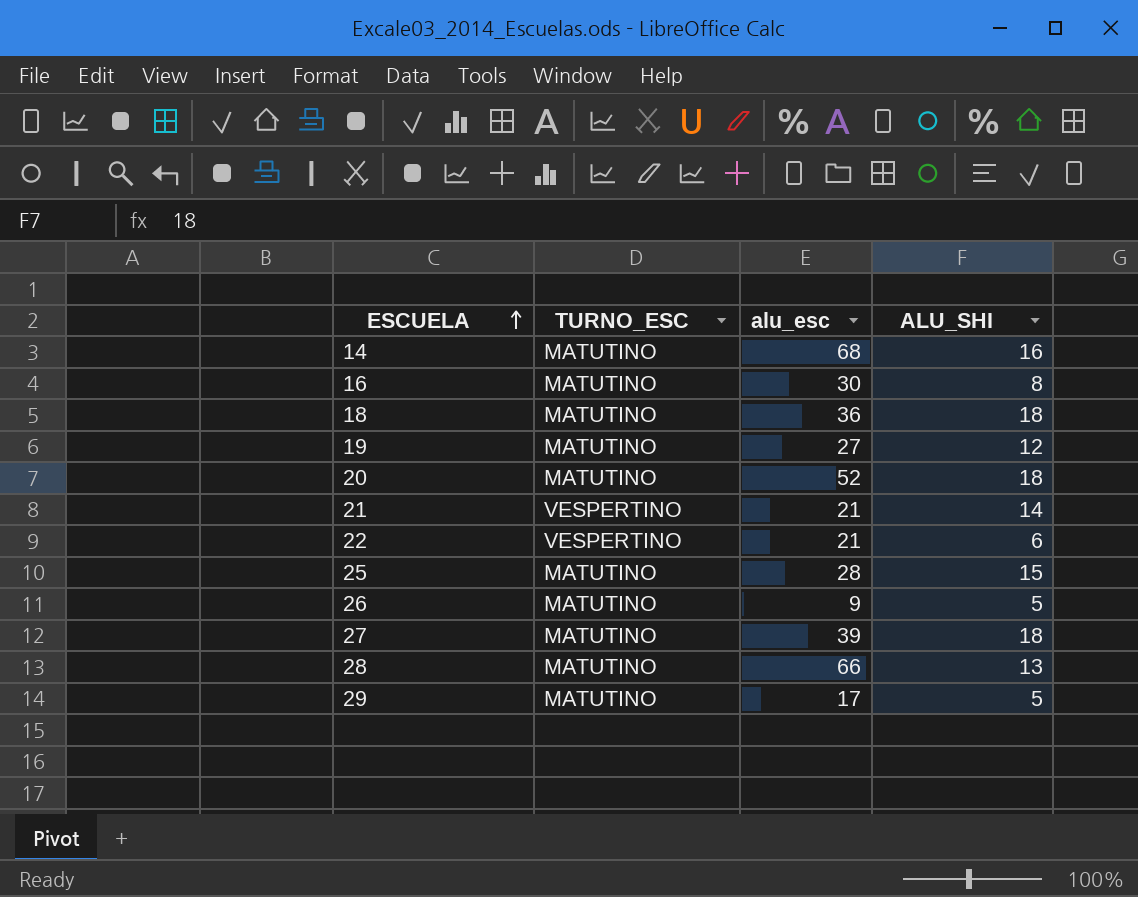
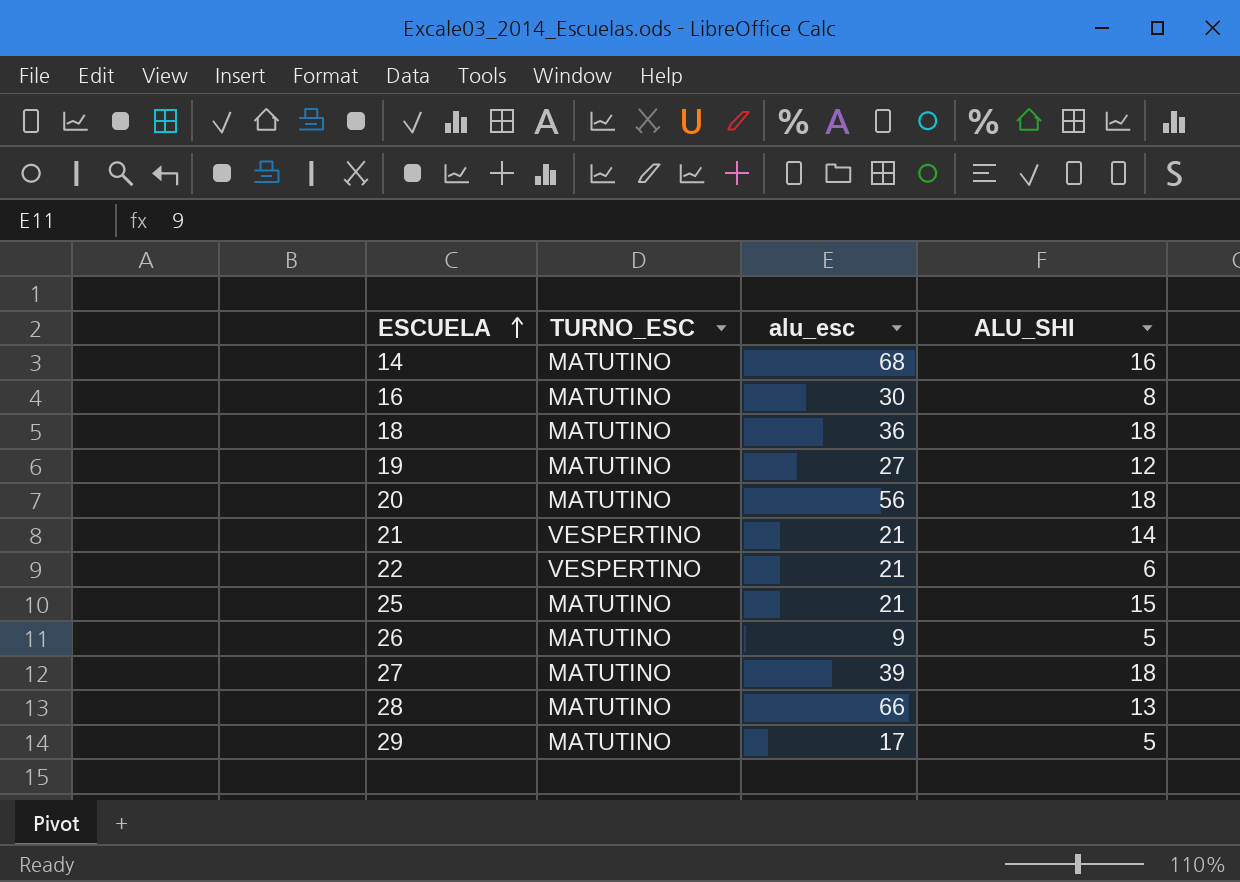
20 | alu_esc: 52 -> 56
25 | alu_esc: 28 -> 21

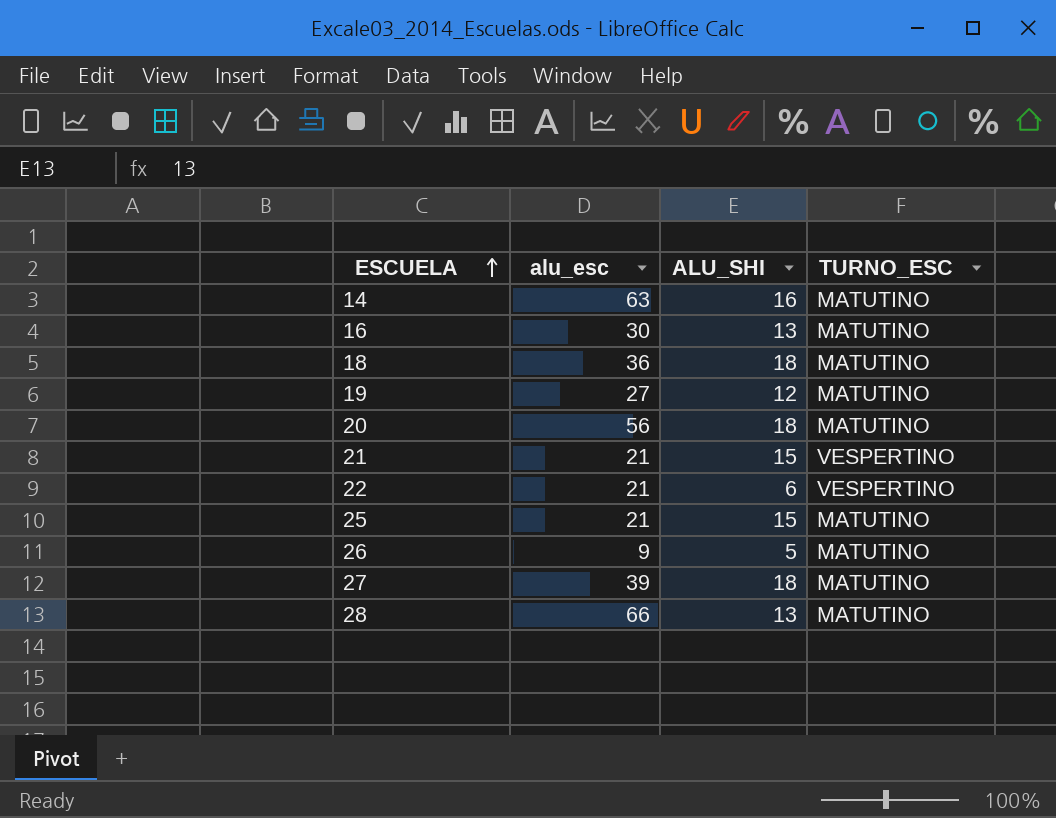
column TURNO_ESC | position: 2 -> 4
row 29: MATUTINO | 17 | 5 -> none
14 | alu_esc: 68 -> 63
16 | ALU_SHI: 8 -> 13
21 | ALU_SHI: 14 -> 15

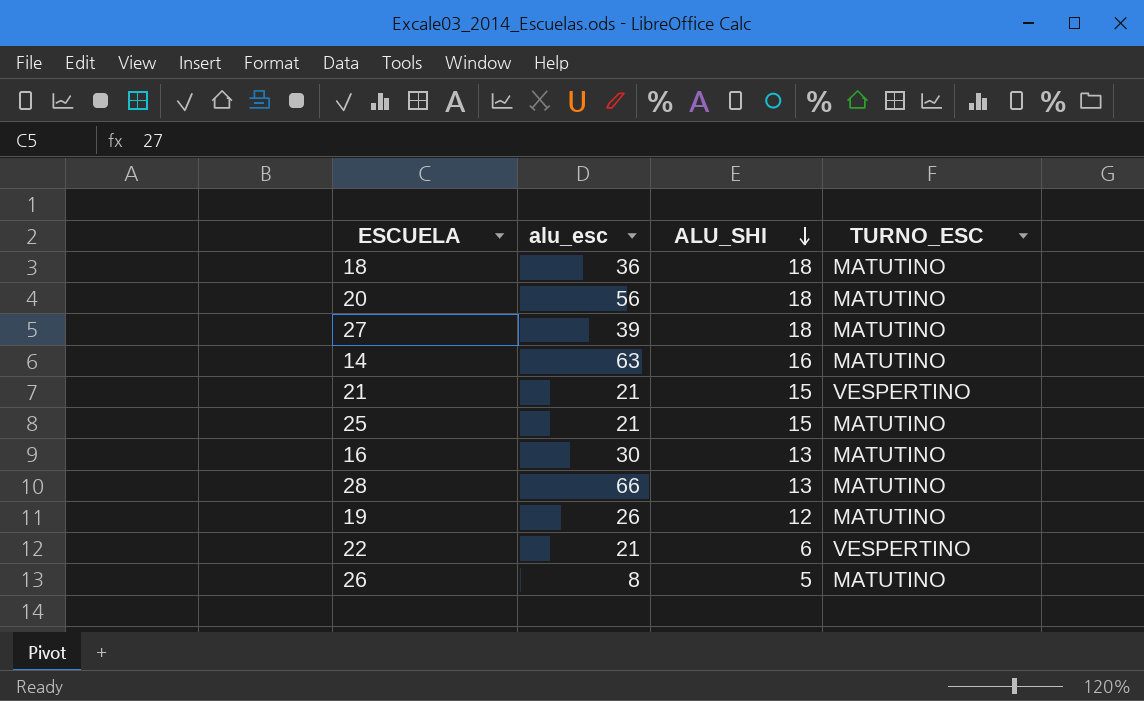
row order: ESCUELA ascending -> ALU_SHI descending
19 | alu_esc: 27 -> 26
26 | alu_esc: 9 -> 8

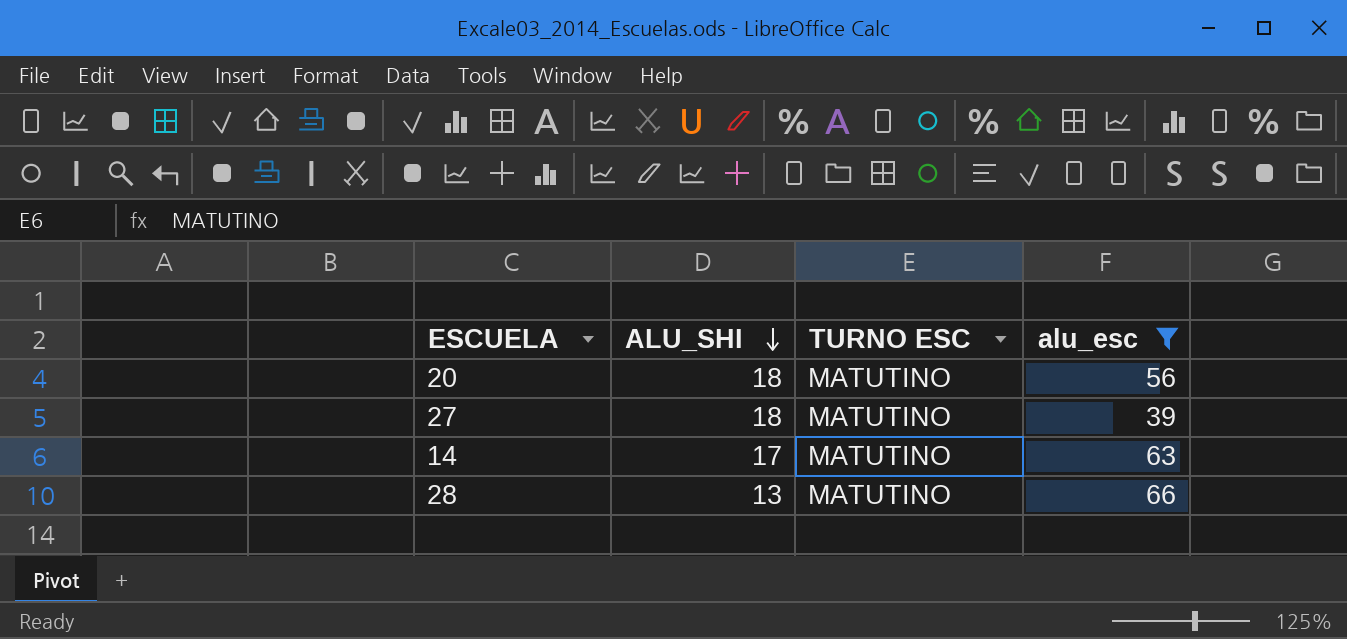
filter: none -> alu_esc >= 39
column name: TURNO_ESC -> TURNO ESC
column alu_esc | position: 2 -> 4
14 | ALU_SHI: 16 -> 17

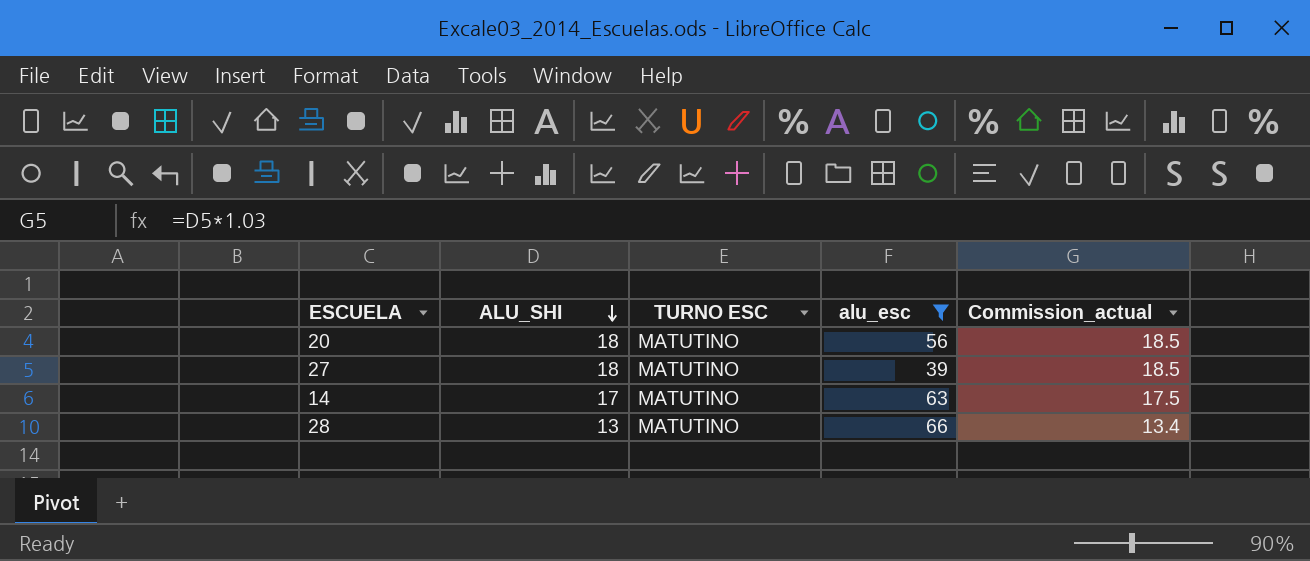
column Commission_actual | formula: none -> [ALU_SHI] * 1.03

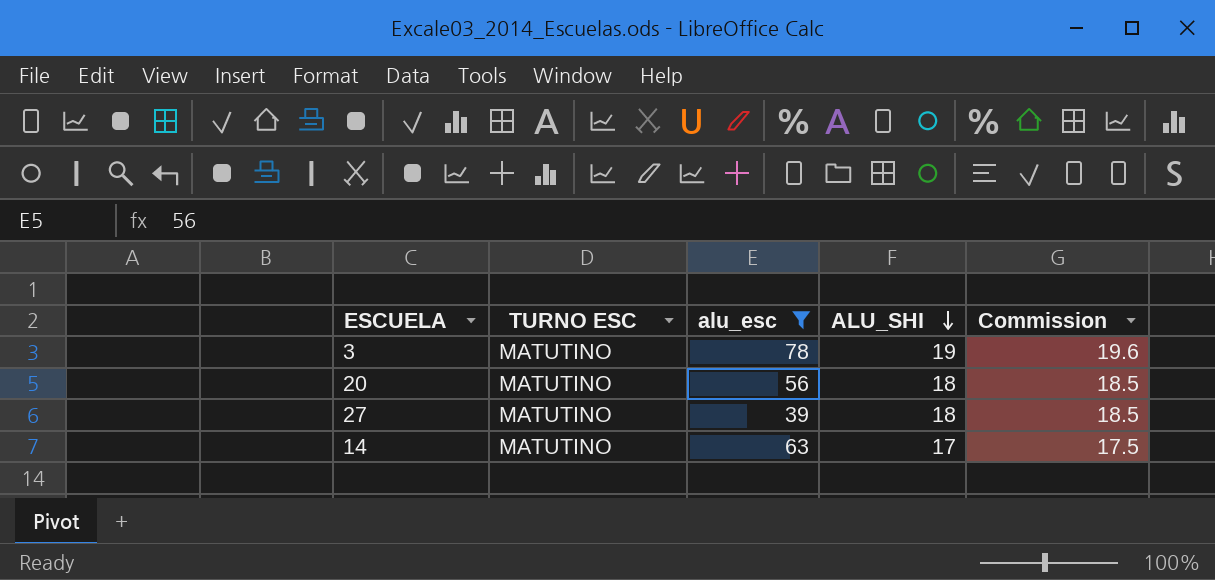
column ALU_SHI | position: 2 -> 4
column name: Commission_actual -> Commission
row 28: 13 | MATUTINO | 66 | 13.4 -> none
row 3: none -> MATUTINO | 78 | 19 | 19.6

